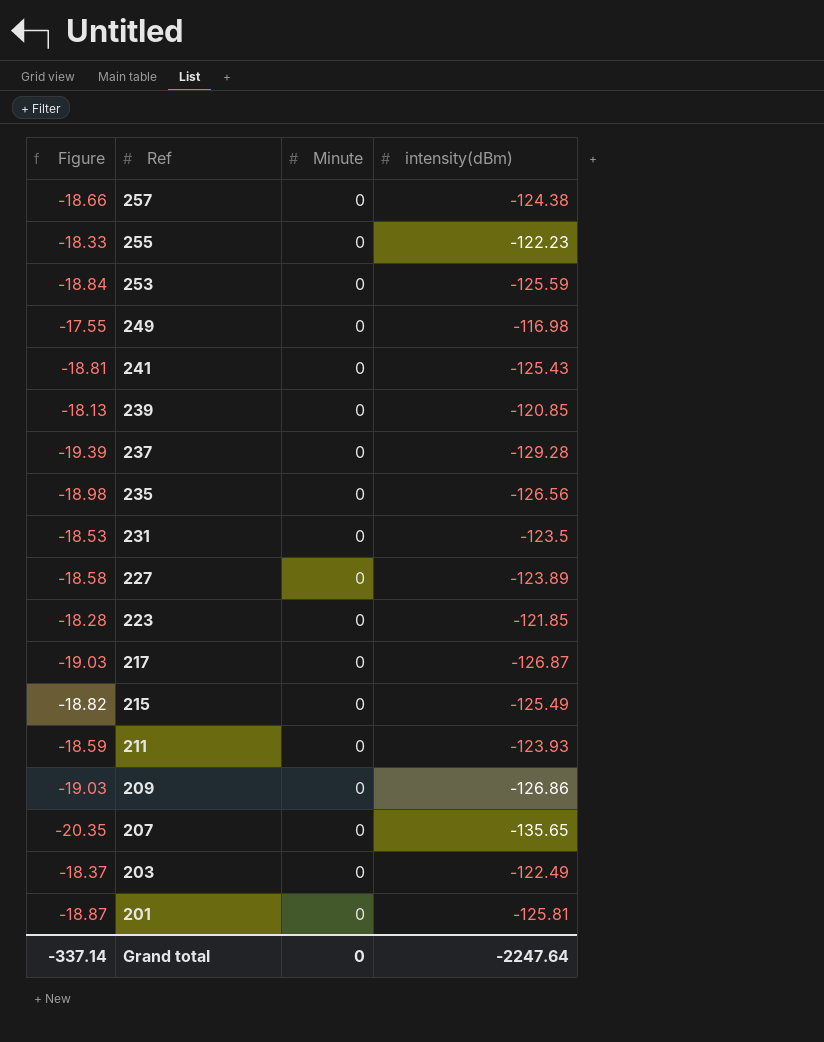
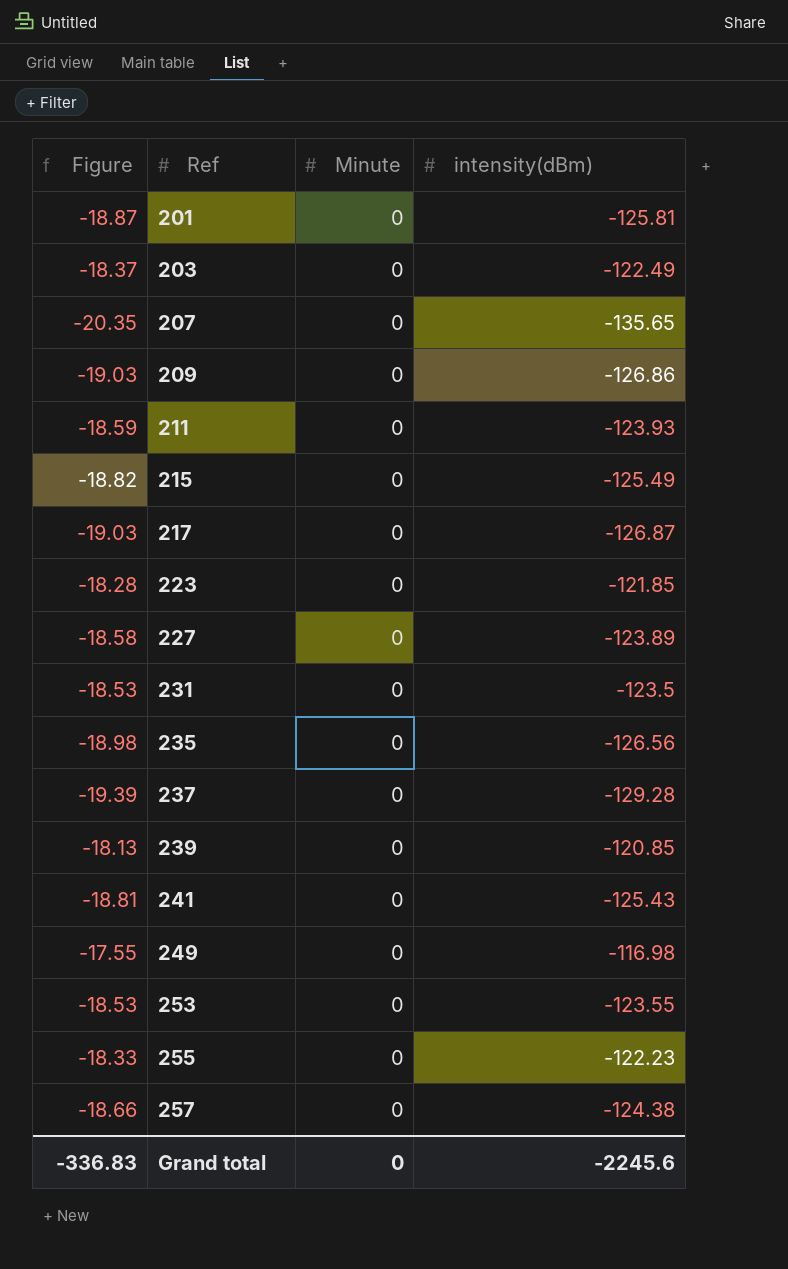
row order: Ref descending -> Ref ascending
253 | Figure: -18.84 -> -18.53
253 | intensity(dBm): -125.59 -> -123.55
Grand total | Figure: -337.14 -> -336.83
Grand total | intensity(dBm): -2247.64 -> -2245.6

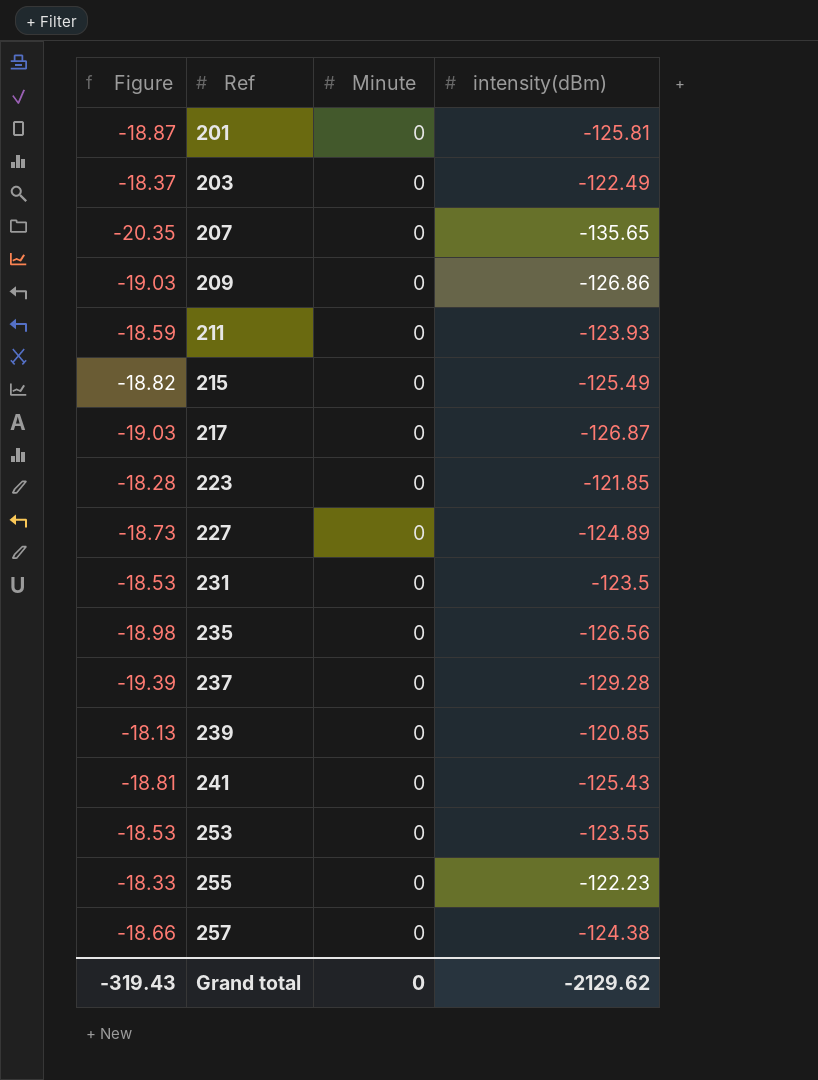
row 249: -17.55 | 0 | -116.98 -> none
227 | Figure: -18.58 -> -18.73
227 | intensity(dBm): -123.89 -> -124.89
Grand total | Figure: -336.83 -> -319.43
Grand total | intensity(dBm): -2245.6 -> -2129.62

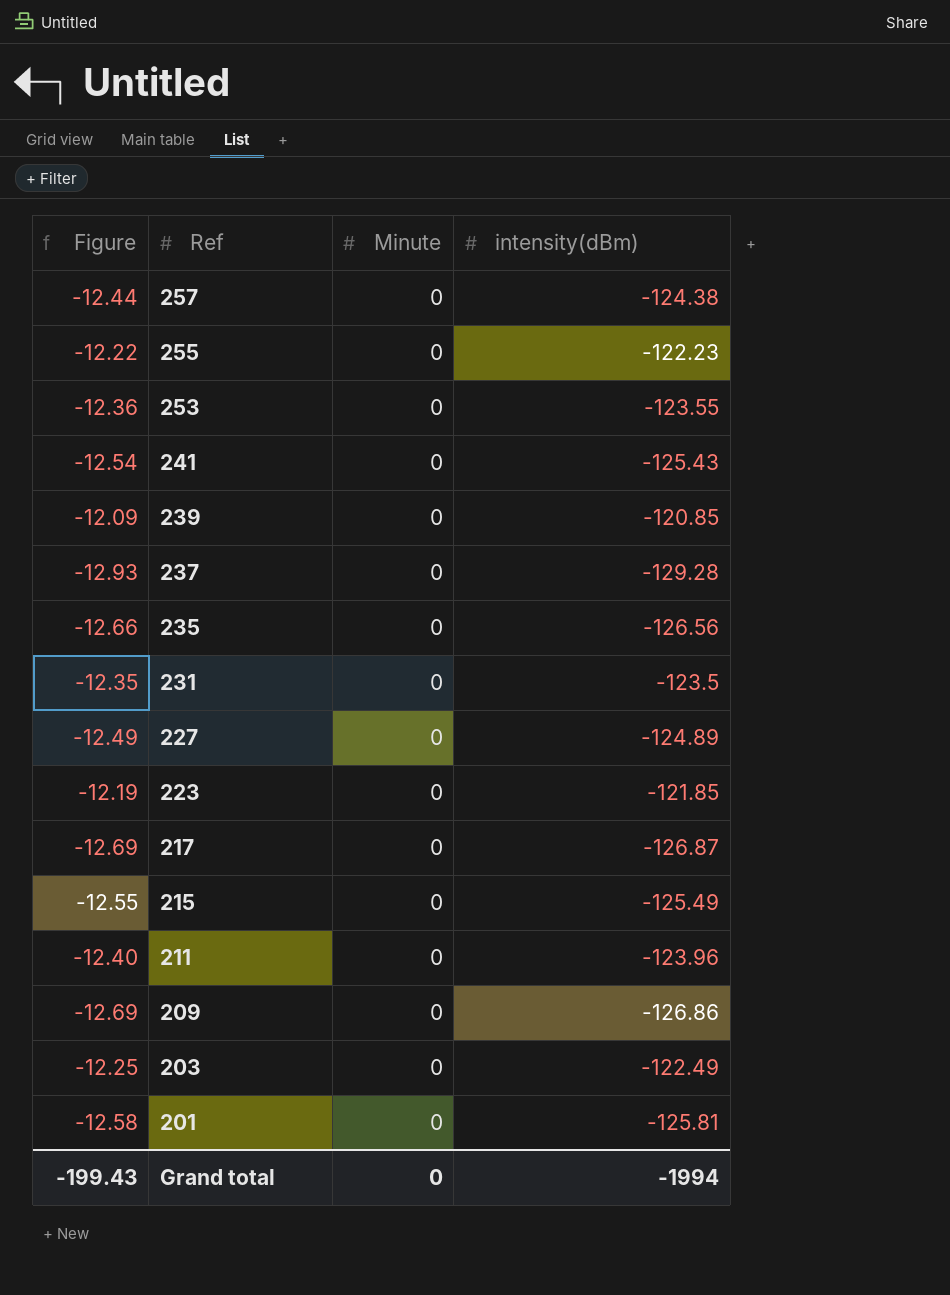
row order: Ref ascending -> Ref descending
column Figure | formula: [intensity(dBm)] * 0.15 -> [intensity(dBm)] * 0.1
row 207: -20.35 | 0 | -135.65 -> none
211 | intensity(dBm): -123.93 -> -123.96
Grand total | Figure: -319.43 -> -199.43
Grand total | intensity(dBm): -2129.62 -> -1994

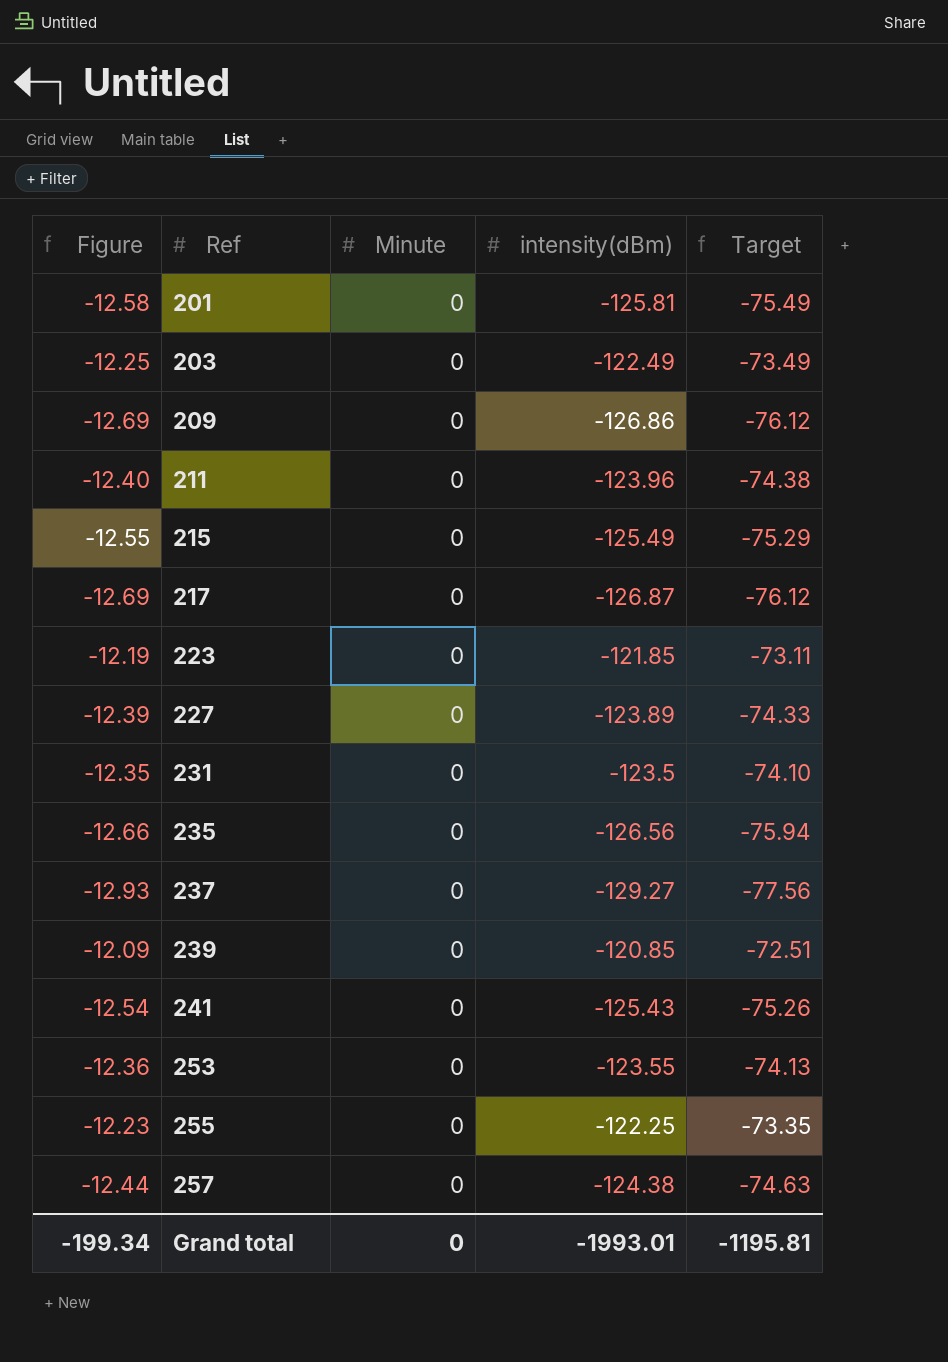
row order: Ref descending -> Ref ascending
column Target | formula: none -> [intensity(dBm)] * 0.6
227 | Figure: -12.49 -> -12.39
227 | intensity(dBm): -124.89 -> -123.89
237 | intensity(dBm): -129.28 -> -129.27
255 | Figure: -12.22 -> -12.23
255 | intensity(dBm): -122.23 -> -122.25
Grand total | Figure: -199.43 -> -199.34
Grand total | intensity(dBm): -1994 -> -1993.01

